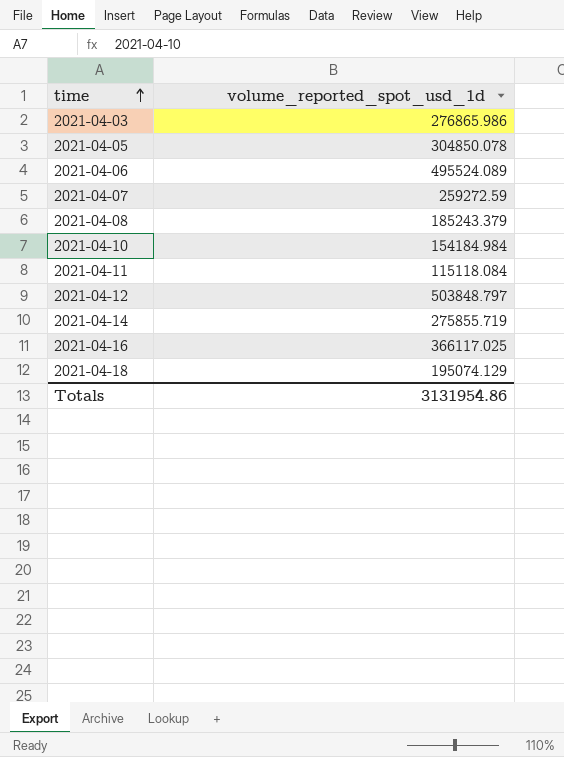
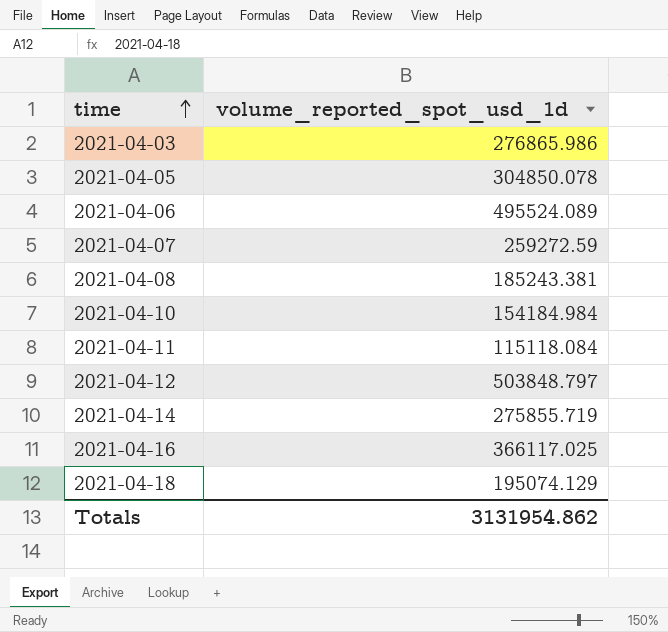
2021-04-08 | volume_reported_spot_usd_1d: 185243.379 -> 185243.381
Totals | volume_reported_spot_usd_1d: 3131954.86 -> 3131954.862

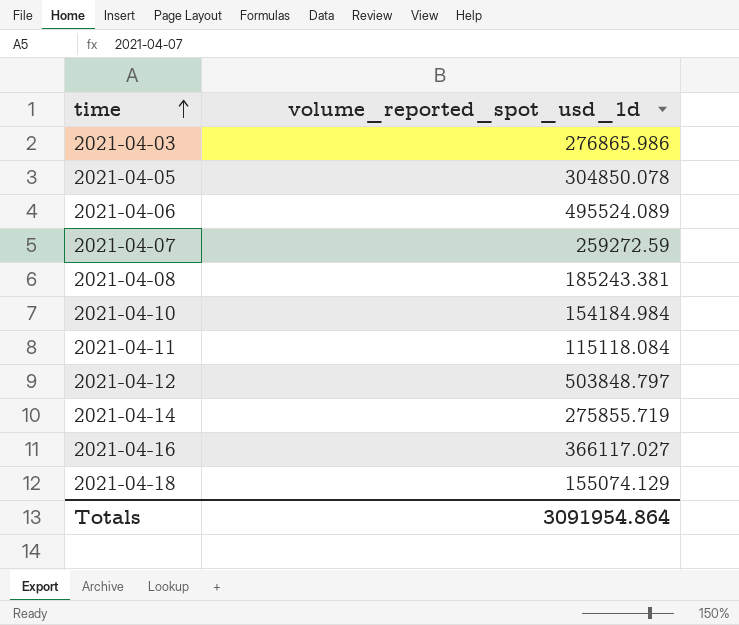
2021-04-16 | volume_reported_spot_usd_1d: 366117.025 -> 366117.027
2021-04-18 | volume_reported_spot_usd_1d: 195074.129 -> 155074.129
Totals | volume_reported_spot_usd_1d: 3131954.862 -> 3091954.864

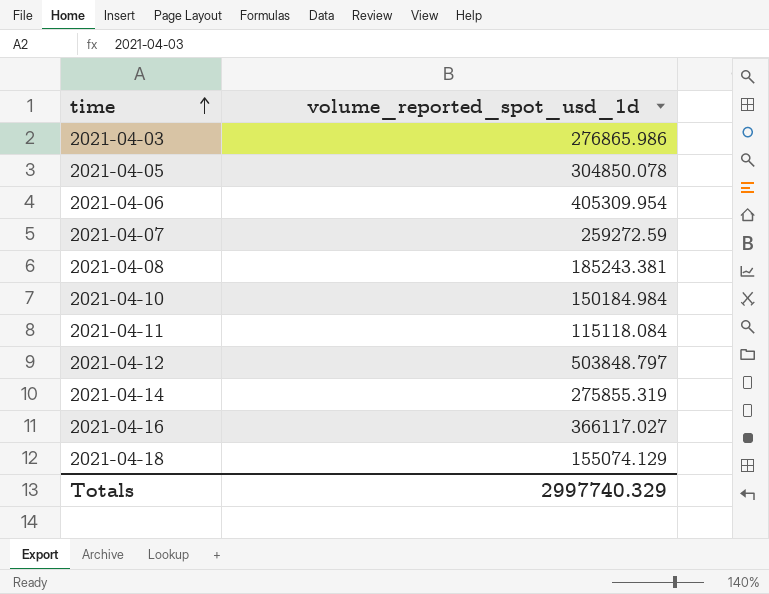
2021-04-06 | volume_reported_spot_usd_1d: 495524.089 -> 405309.954
2021-04-10 | volume_reported_spot_usd_1d: 154184.984 -> 150184.984
2021-04-14 | volume_reported_spot_usd_1d: 275855.719 -> 275855.319
Totals | volume_reported_spot_usd_1d: 3091954.864 -> 2997740.329

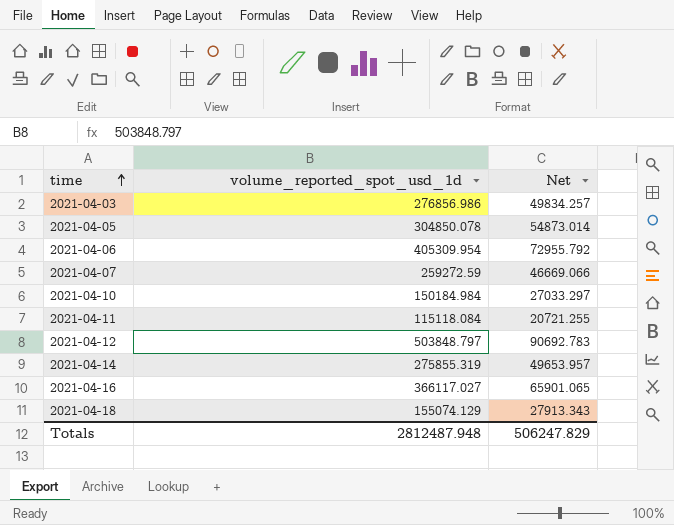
column Net | formula: none -> [volume_reported_spot_usd_1d] * 0.18
row 2021-04-08: 185243.381 -> none
2021-04-03 | volume_reported_spot_usd_1d: 276865.986 -> 276856.986
Totals | volume_reported_spot_usd_1d: 2997740.329 -> 2812487.948

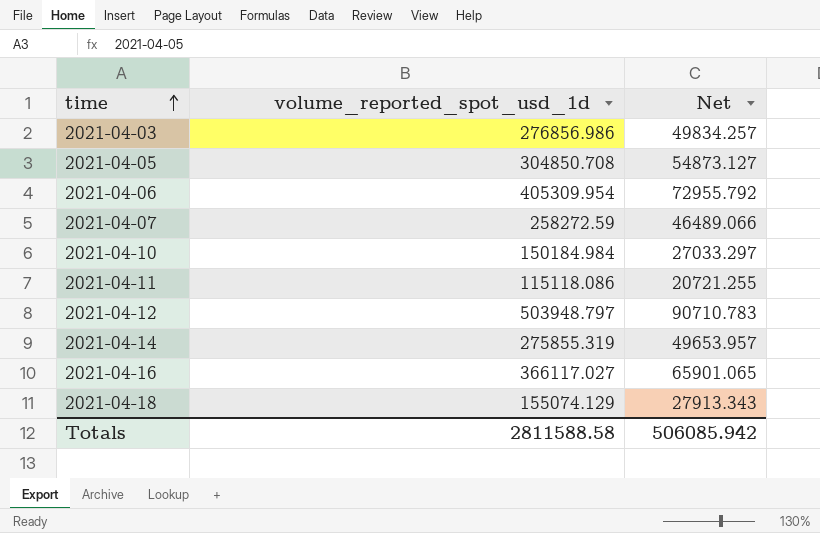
2021-04-05 | volume_reported_spot_usd_1d: 304850.078 -> 304850.708
2021-04-05 | Net: 54873.014 -> 54873.127
2021-04-07 | volume_reported_spot_usd_1d: 259272.59 -> 258272.59
2021-04-07 | Net: 46669.066 -> 46489.066
2021-04-11 | volume_reported_spot_usd_1d: 115118.084 -> 115118.086
2021-04-12 | volume_reported_spot_usd_1d: 503848.797 -> 503948.797
2021-04-12 | Net: 90692.783 -> 90710.783
Totals | volume_reported_spot_usd_1d: 2812487.948 -> 2811588.58
Totals | Net: 506247.829 -> 506085.942

